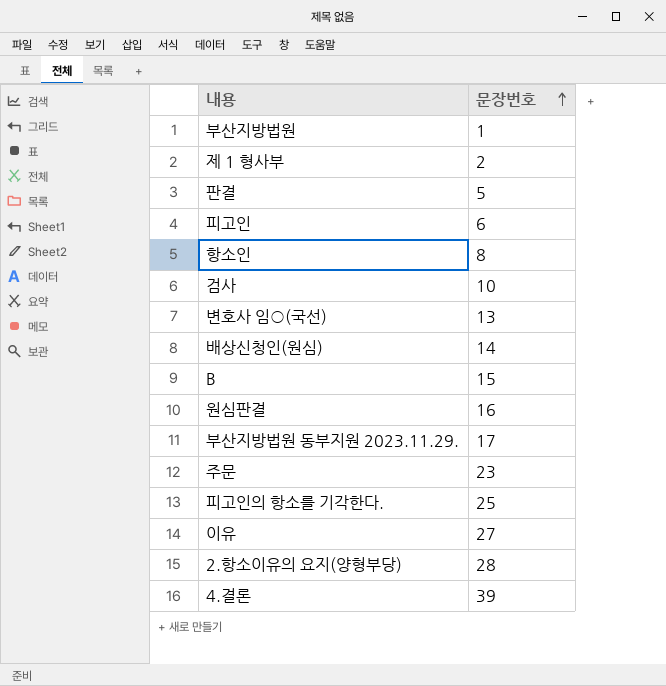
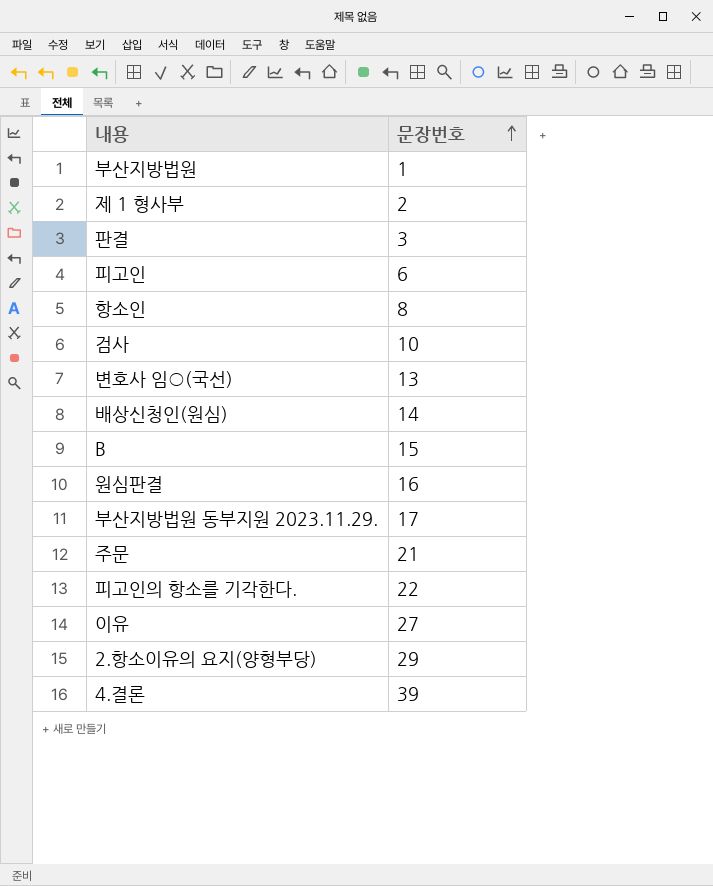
판결 | 문장번호: 5 -> 3
주문 | 문장번호: 23 -> 21
피고인의 항소를 기각한다. | 문장번호: 25 -> 22
2.항소이유의 요지(양형부당) | 문장번호: 28 -> 29

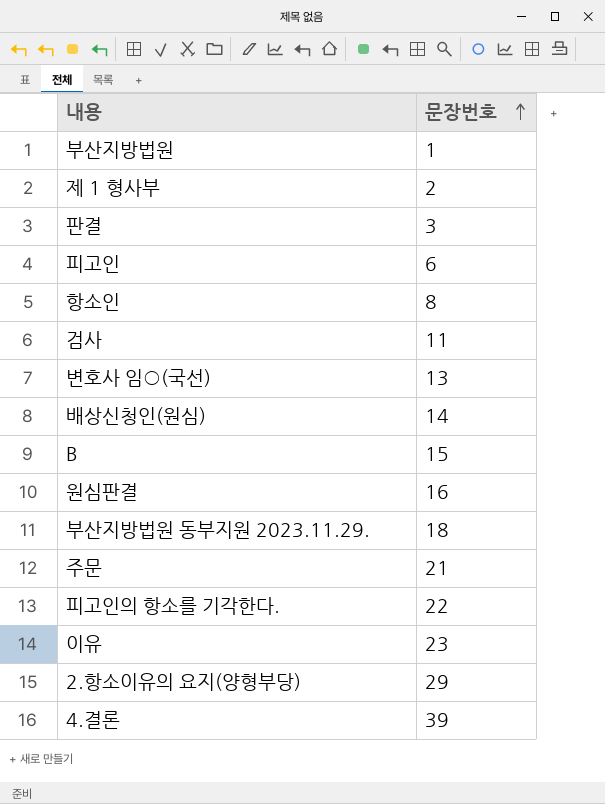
검사 | 문장번호: 10 -> 11
부산지방법원 동부지원 2023.11.29. | 문장번호: 17 -> 18
이유 | 문장번호: 27 -> 23

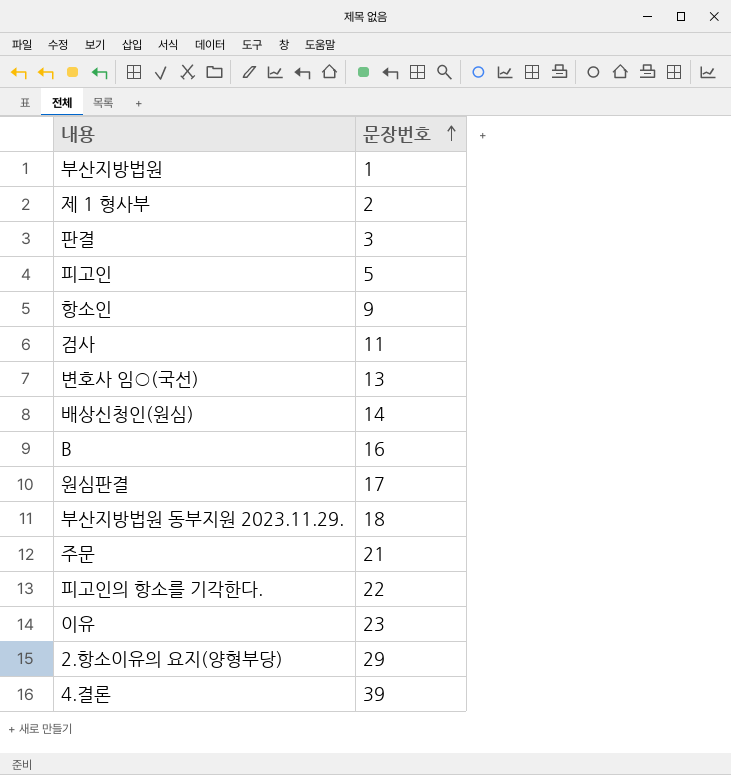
피고인 | 문장번호: 6 -> 5
항소인 | 문장번호: 8 -> 9
B | 문장번호: 15 -> 16
원심판결 | 문장번호: 16 -> 17

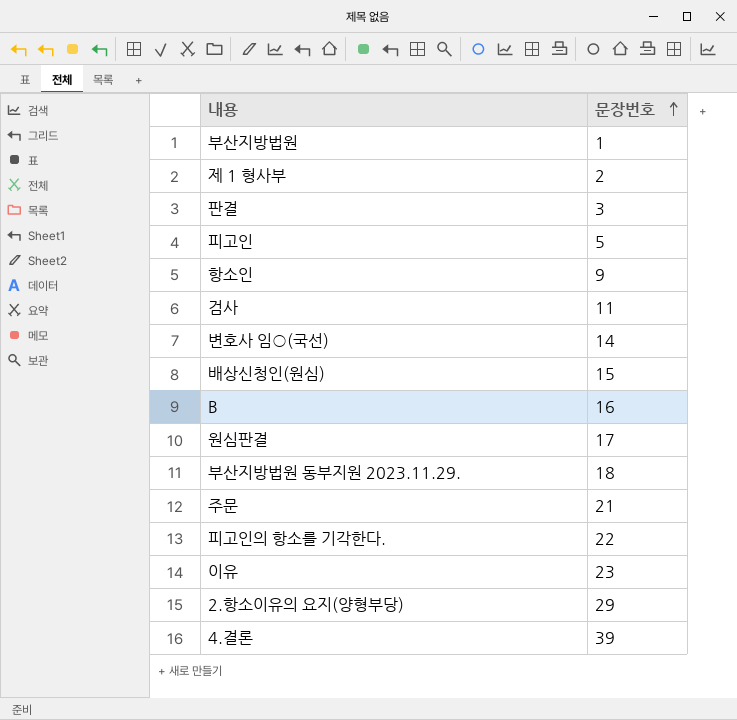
변호사 임○(국선) | 문장번호: 13 -> 14
배상신청인(원심) | 문장번호: 14 -> 15

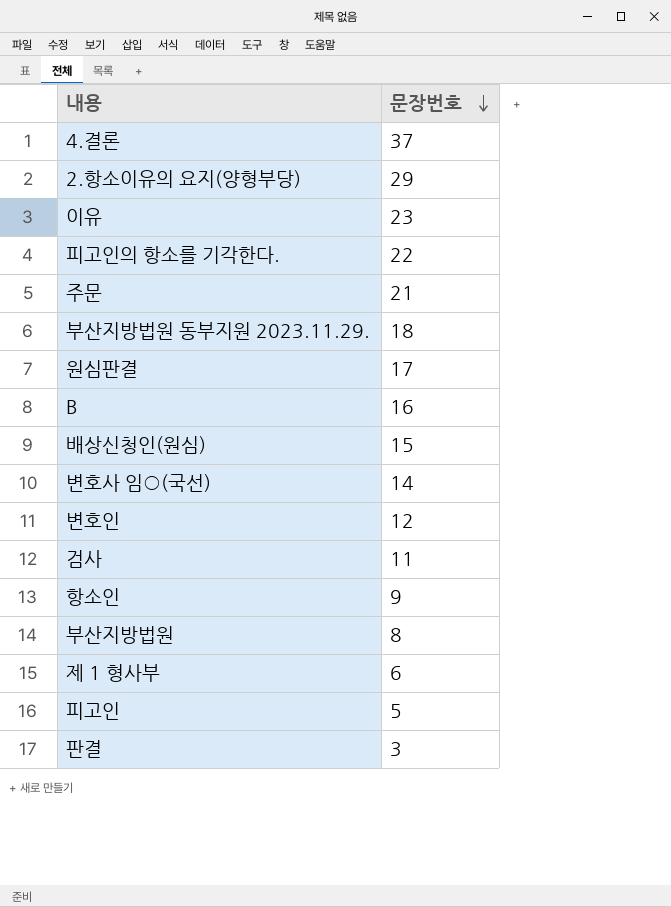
row order: 문장번호 ascending -> 문장번호 descending
4.결론 | 문장번호: 39 -> 37
row 변호인: none -> 12
부산지방법원 | 문장번호: 1 -> 8
제 1 형사부 | 문장번호: 2 -> 6

